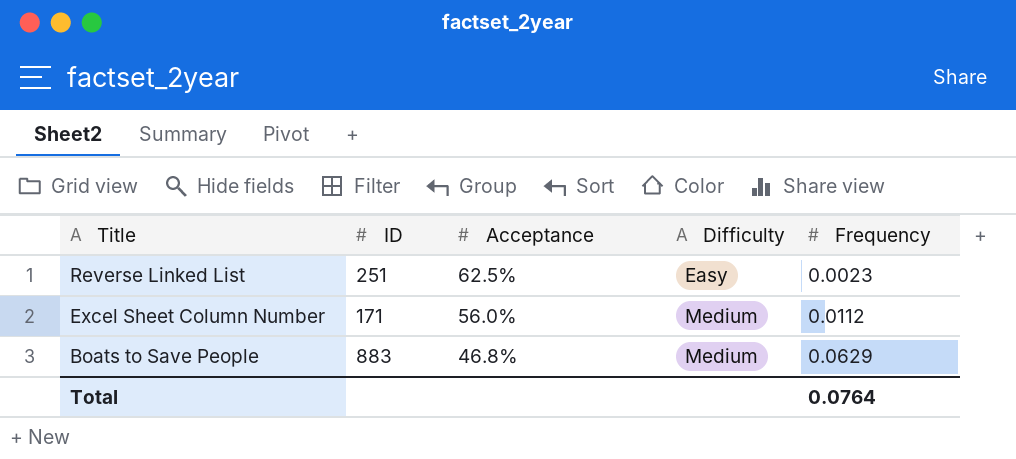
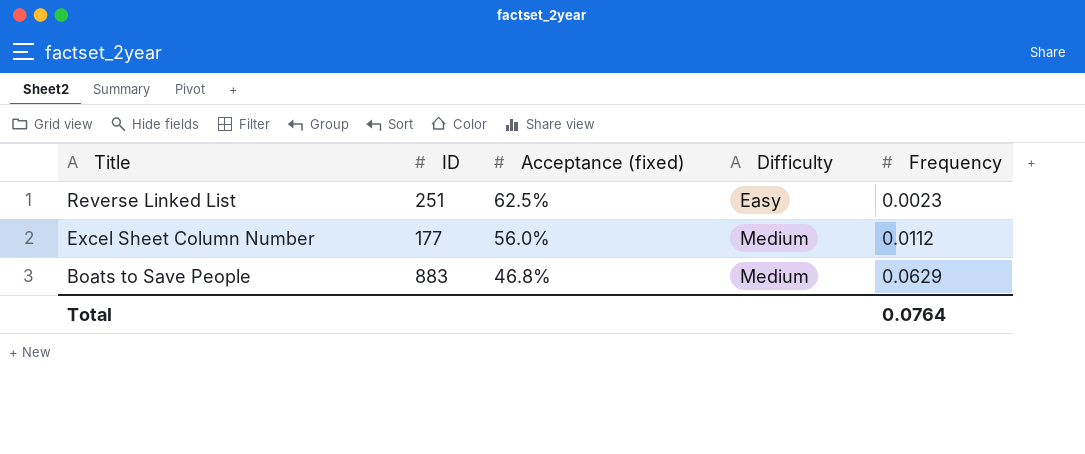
column name: Acceptance -> Acceptance (fixed)
Excel Sheet Column Number | ID: 171 -> 177

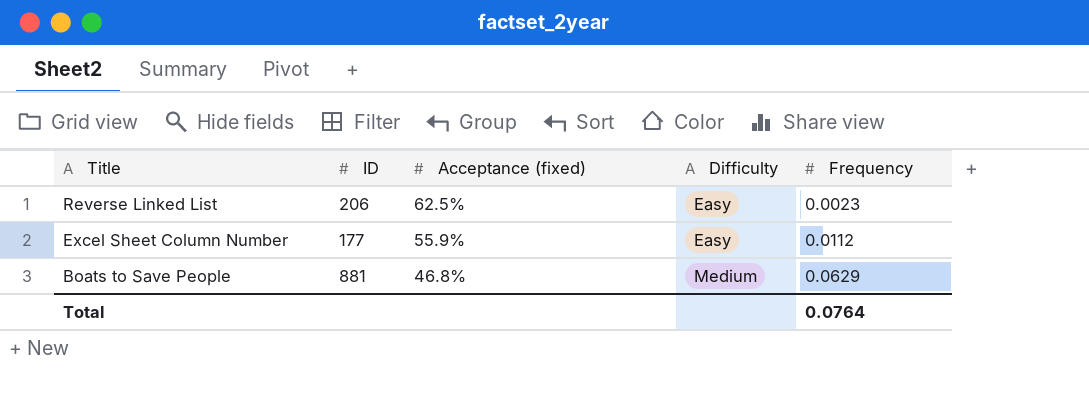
Reverse Linked List | ID: 251 -> 206
Excel Sheet Column Number | Acceptance (fixed): 56.0% -> 55.9%
Excel Sheet Column Number | Difficulty: Medium -> Easy
Boats to Save People | ID: 883 -> 881

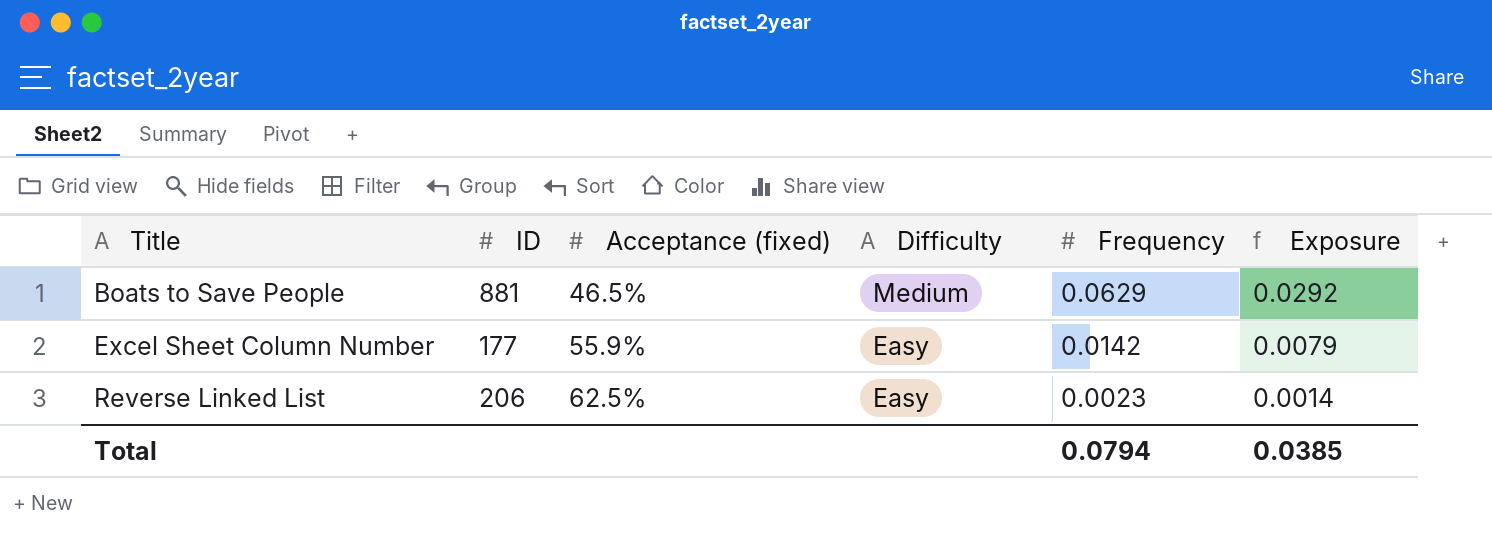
row order: Title descending -> Title ascending
column Exposure | formula: none -> [Acceptance (fixed)] * [Frequency]
Boats to Save People | Acceptance (fixed): 46.8% -> 46.5%
Excel Sheet Column Number | Frequency: 0.0112 -> 0.0142
Total | Frequency: 0.0764 -> 0.0794

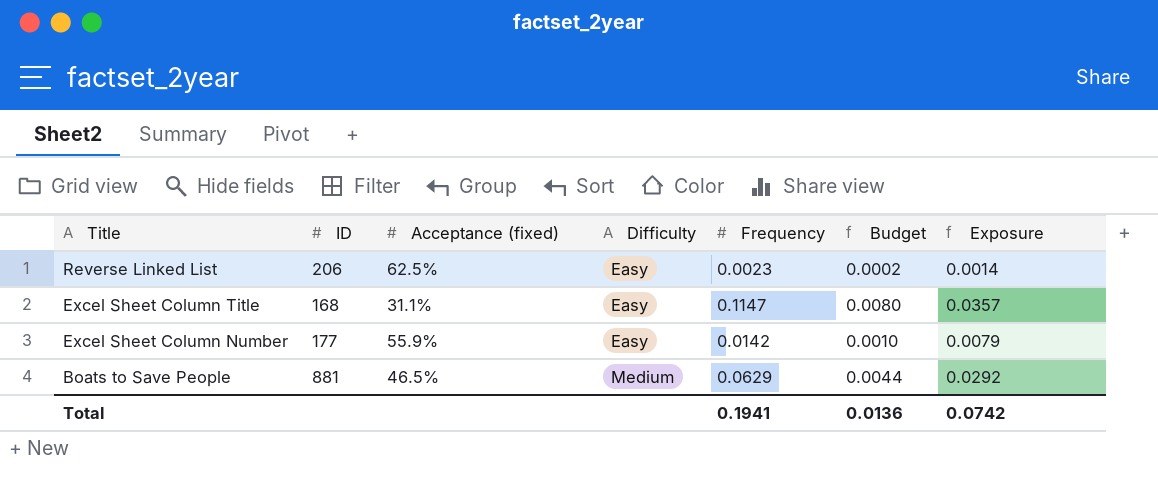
row order: Title ascending -> Title descending
column Budget | formula: none -> [Frequency] * 0.07
row Excel Sheet Column Title: none -> 168 | 31.1% | Easy | 0.1147 | 0.0080 | 0.0357
Total | Frequency: 0.0794 -> 0.1941
Total | Exposure: 0.0385 -> 0.0742

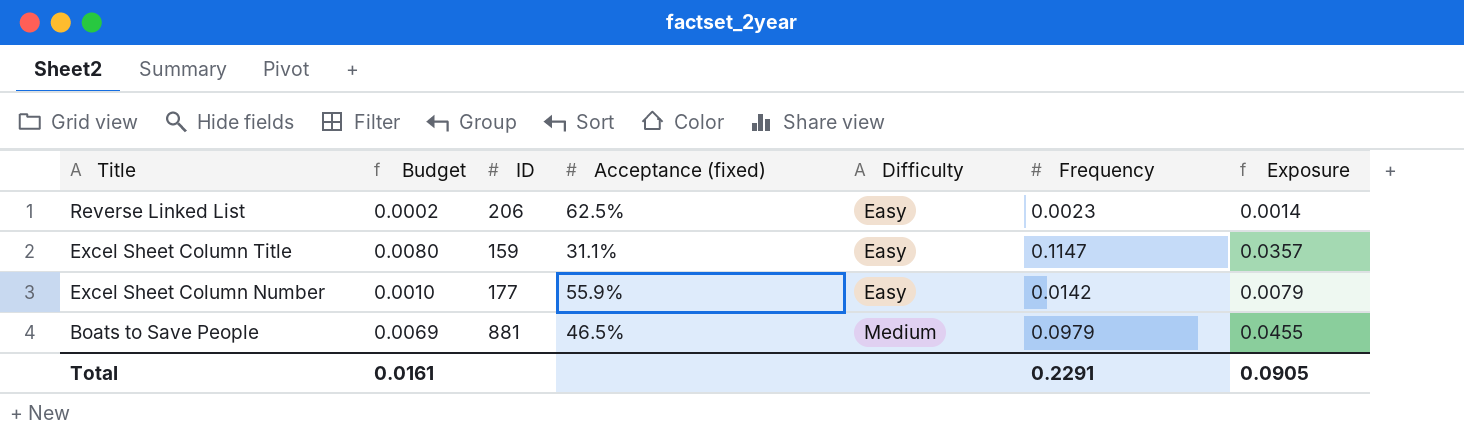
column Budget | position: 6 -> 2
Excel Sheet Column Title | ID: 168 -> 159
Boats to Save People | Budget: 0.0044 -> 0.0069
Boats to Save People | Frequency: 0.0629 -> 0.0979
Boats to Save People | Exposure: 0.0292 -> 0.0455
Total | Budget: 0.0136 -> 0.0161
Total | Frequency: 0.1941 -> 0.2291
Total | Exposure: 0.0742 -> 0.0905

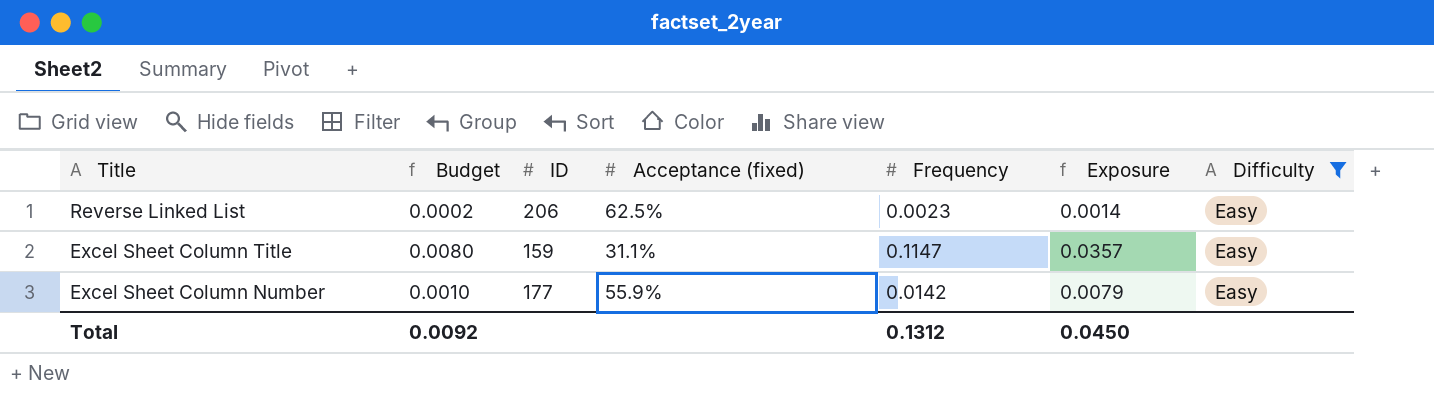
filter: none -> Difficulty = Easy
column Difficulty | position: 5 -> 7
Total | Budget: 0.0161 -> 0.0092
Total | Frequency: 0.2291 -> 0.1312
Total | Exposure: 0.0905 -> 0.0450

